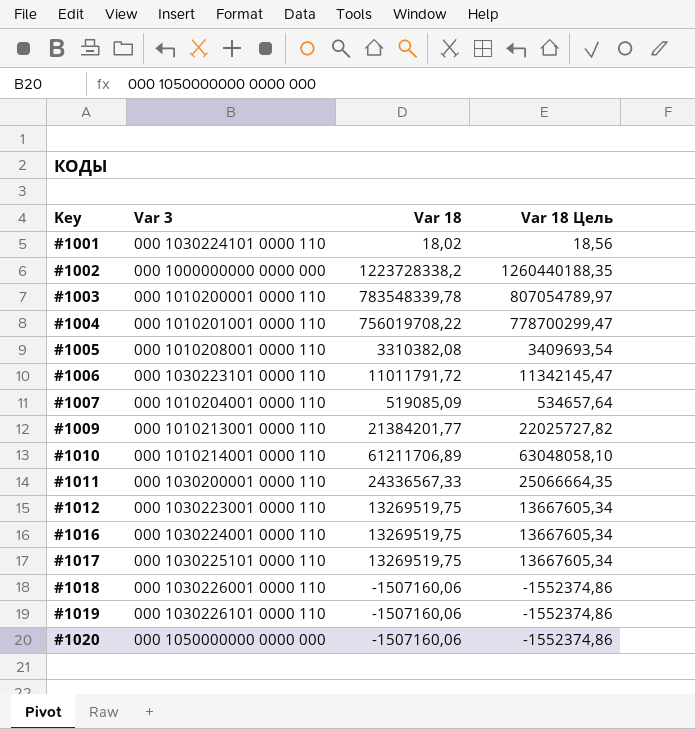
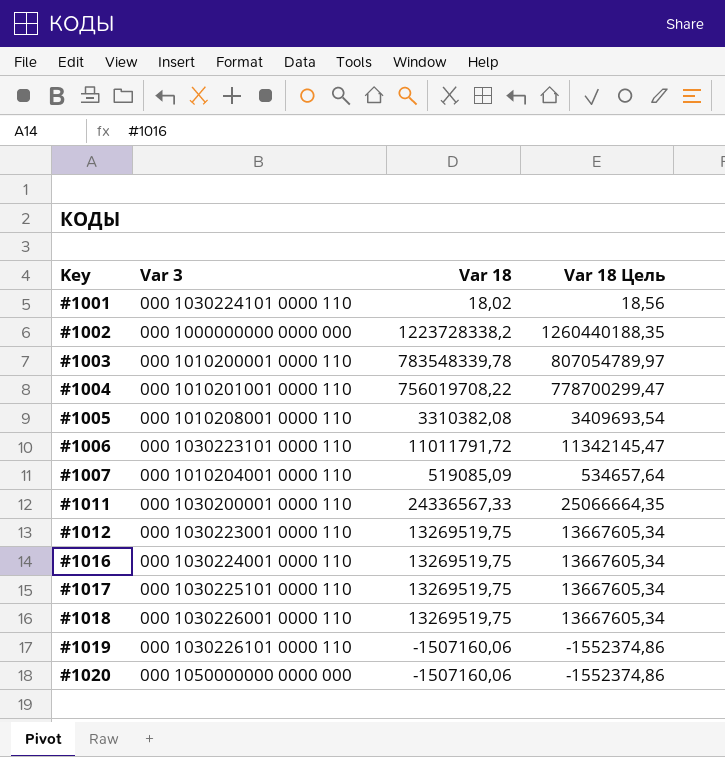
row #1009: 000 1010213001 0000 110 | 21384201,77 | 22025727,82 -> none
row #1010: 000 1010214001 0000 110 | 61211706,89 | 63048058,10 -> none
#1018 | Var 18: -1507160,06 -> 13269519,75
#1018 | Var 18 Цель: -1552374,86 -> 13667605,34

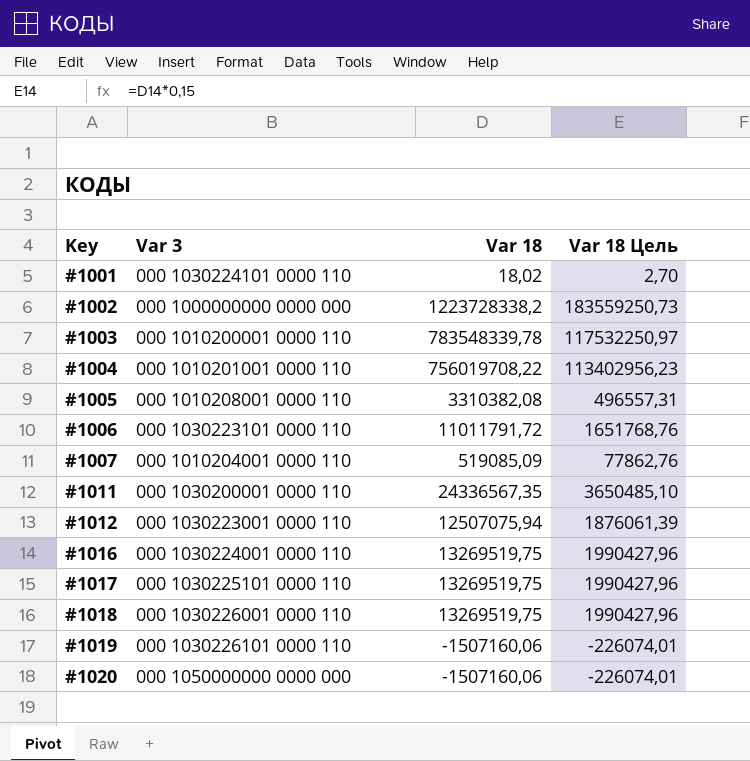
column Var 18 Цель | formula: [Var 18] * 1,03 -> [Var 18] * 0,15
#1011 | Var 18: 24336567,33 -> 24336567,35
#1012 | Var 18: 13269519,75 -> 12507075,94

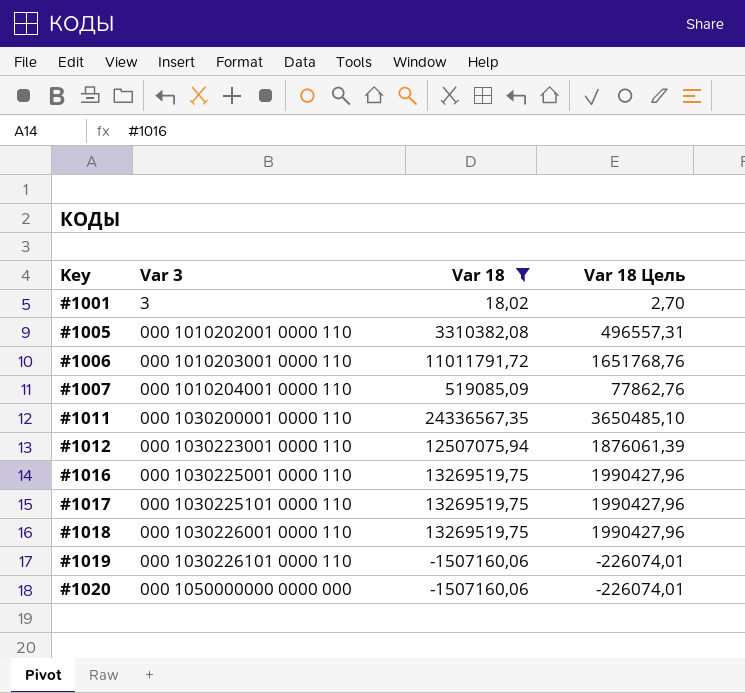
filter: none -> Var 18 <= 24336567,35
#1001 | Var 3: 000 1030224101 0000 110 -> 3
#1005 | Var 3: 000 1010208001 0000 110 -> 000 1010202001 0000 110
#1006 | Var 3: 000 1030223101 0000 110 -> 000 1010203001 0000 110
#1016 | Var 3: 000 1030224001 0000 110 -> 000 1030225001 0000 110

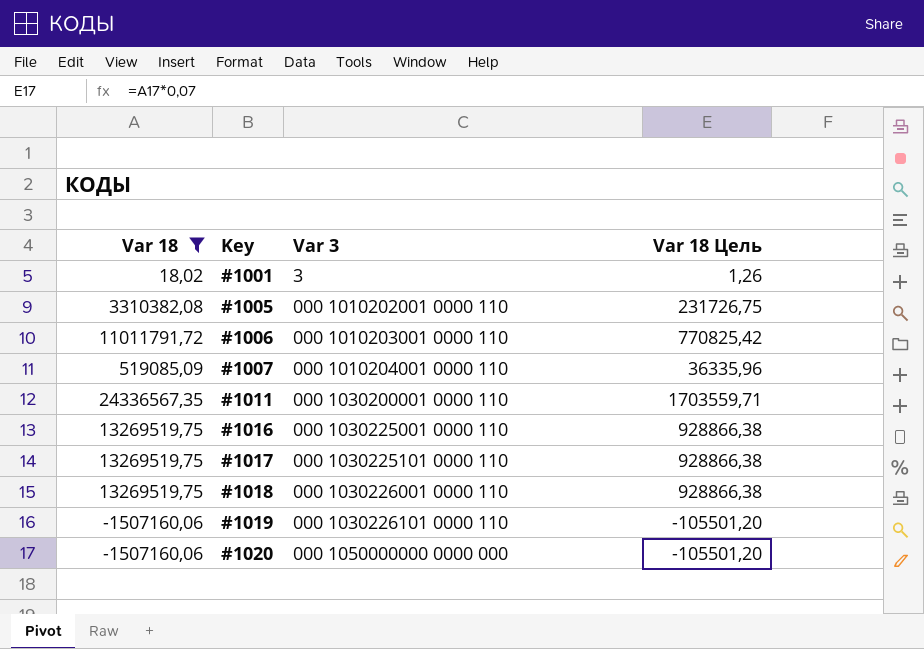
column Var 18 | position: 3 -> 1
column Var 18 Цель | formula: [Var 18] * 0,15 -> [Var 18] * 0,07
row #1012: 000 1030223001 0000 110 | 12507075,94 | 1876061,39 -> none

